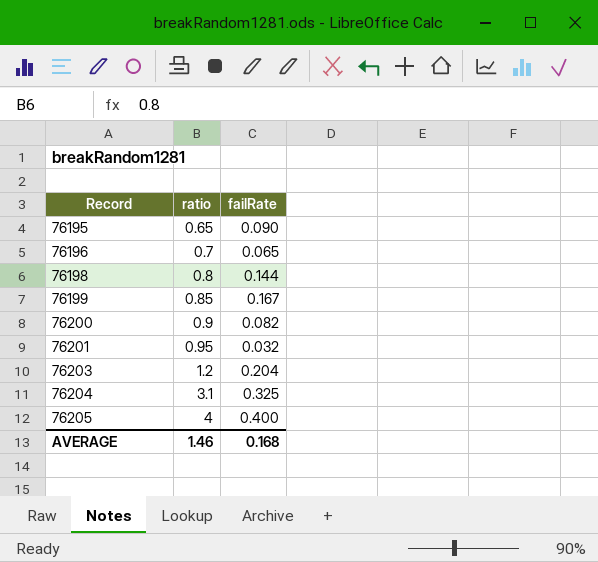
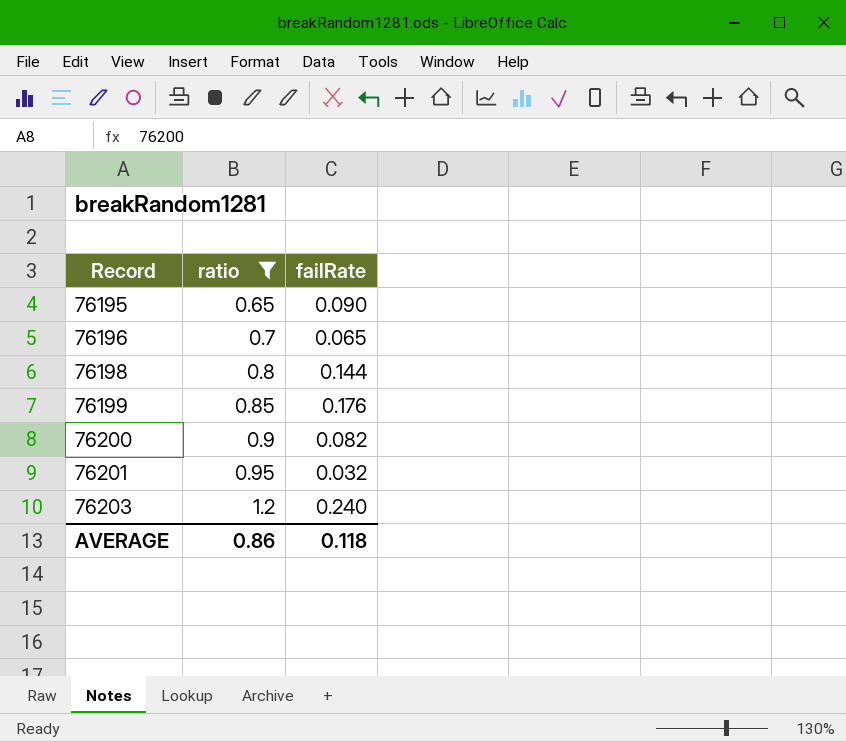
filter: none -> ratio <= 1.2
76199 | failRate: 0.167 -> 0.176
76203 | failRate: 0.204 -> 0.240
AVERAGE | ratio: 1.46 -> 0.86
AVERAGE | failRate: 0.168 -> 0.118

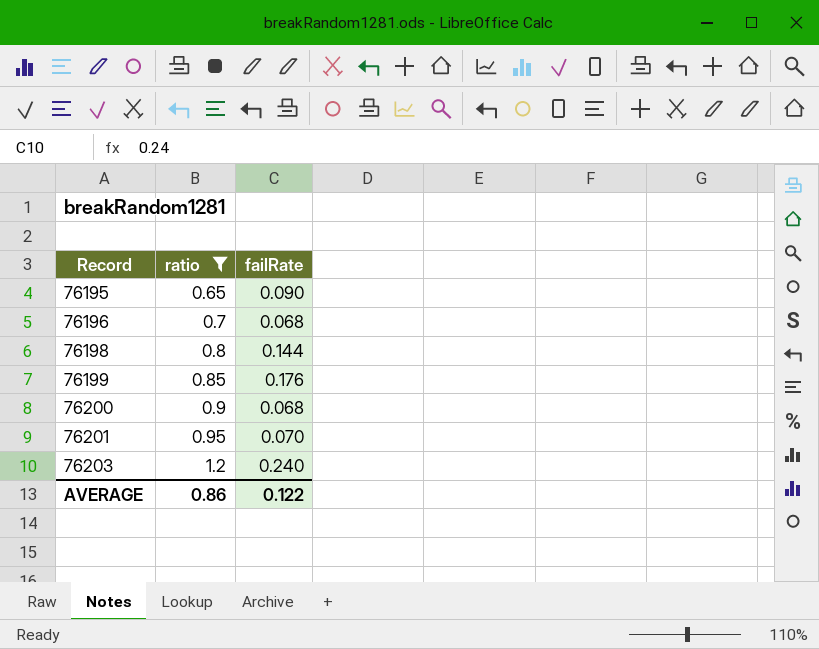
76196 | failRate: 0.065 -> 0.068
76200 | failRate: 0.082 -> 0.068
76201 | failRate: 0.032 -> 0.070
AVERAGE | failRate: 0.118 -> 0.122

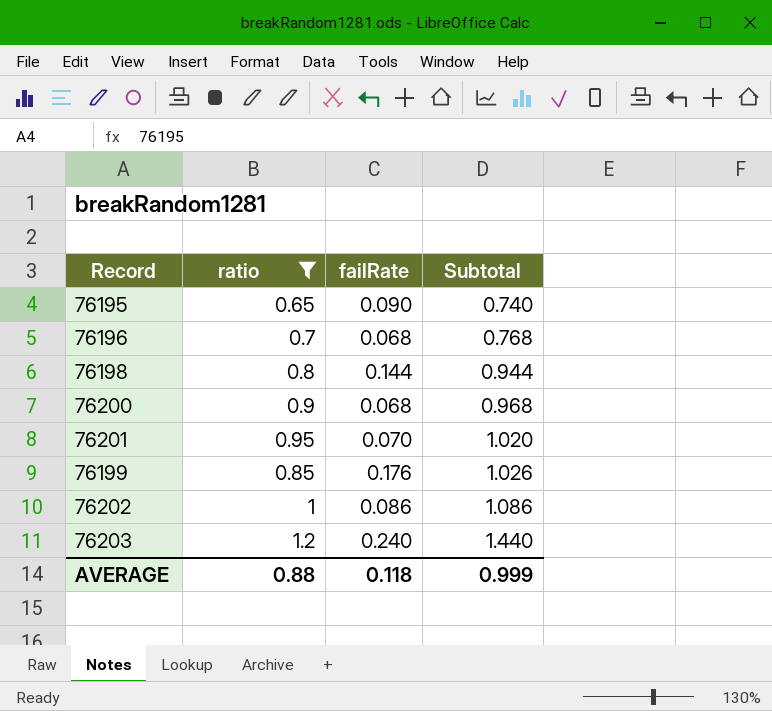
row order: Record ascending -> Subtotal ascending
column Subtotal | formula: none -> [ratio] + [failRate]
row 76202: none -> 1 | 0.086 | 1.086
AVERAGE | ratio: 0.86 -> 0.88
AVERAGE | failRate: 0.122 -> 0.118

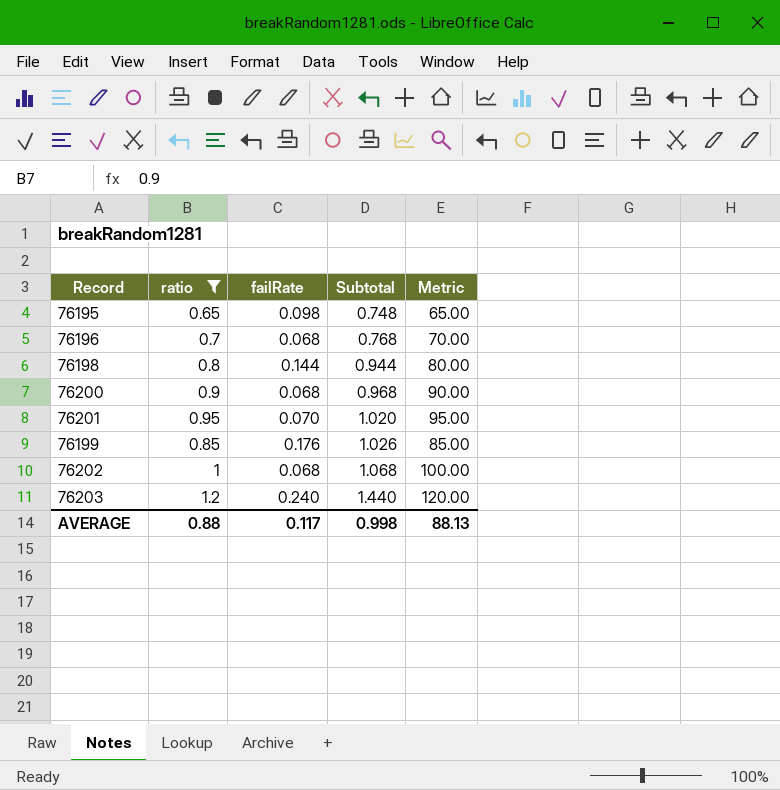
column Metric | formula: none -> [ratio] * 100
76195 | failRate: 0.090 -> 0.098
76195 | Subtotal: 0.740 -> 0.748
76202 | failRate: 0.086 -> 0.068
76202 | Subtotal: 1.086 -> 1.068
AVERAGE | failRate: 0.118 -> 0.117
AVERAGE | Subtotal: 0.999 -> 0.998

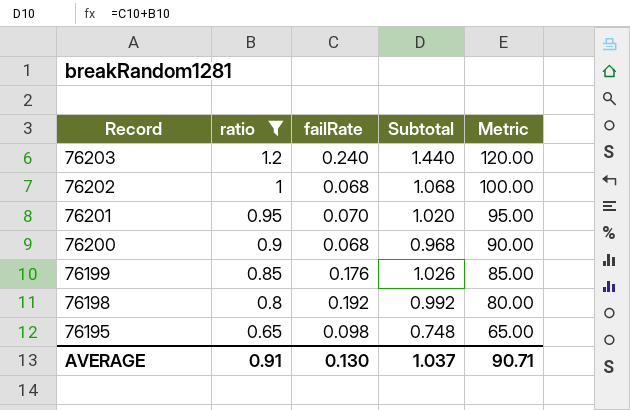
row order: Subtotal ascending -> Record descending
row 76196: 0.7 | 0.068 | 0.768 | 70.00 -> none
76198 | failRate: 0.144 -> 0.192
76198 | Subtotal: 0.944 -> 0.992
AVERAGE | ratio: 0.88 -> 0.91
AVERAGE | failRate: 0.117 -> 0.130
AVERAGE | Subtotal: 0.998 -> 1.037
AVERAGE | Metric: 88.13 -> 90.71

